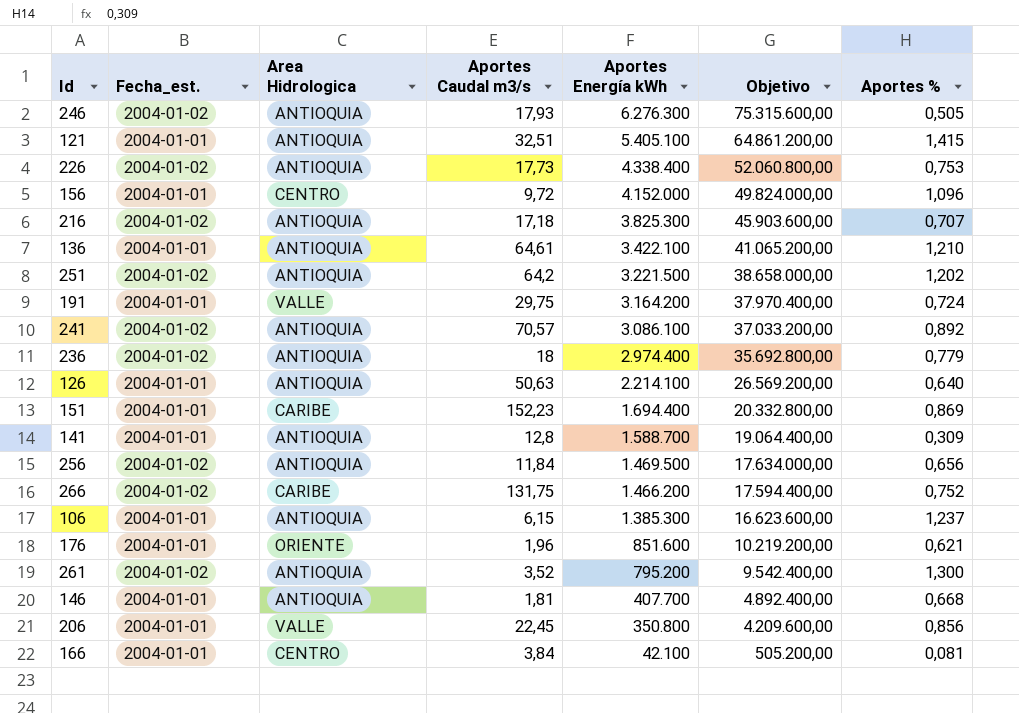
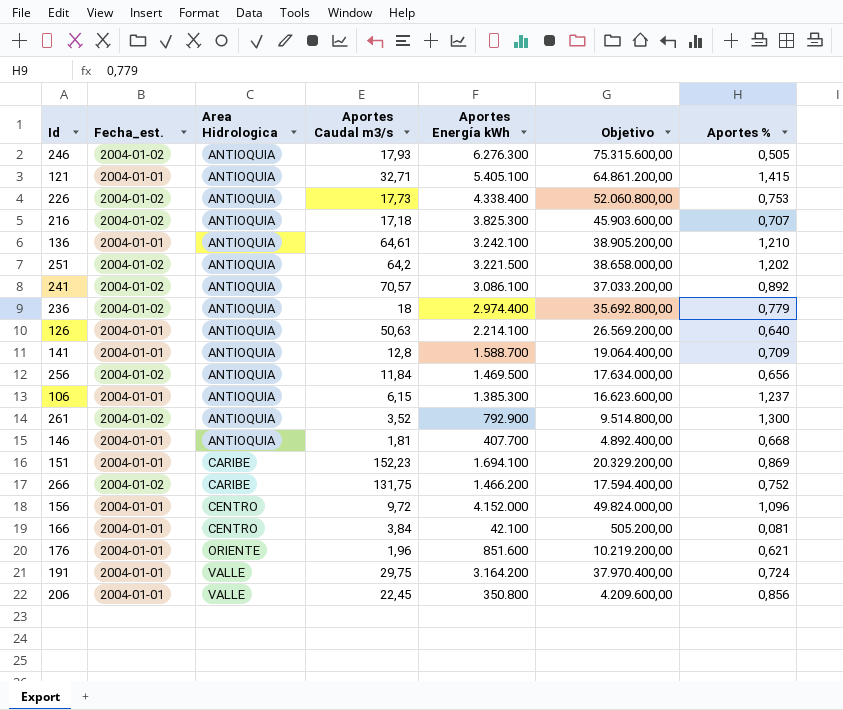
row order: Aportes Energía kWh descending -> Area Hidrologica ascending
121 | Aportes Caudal m3/s: 32,51 -> 32,71
136 | Aportes Energía kWh: 3.422.100 -> 3.242.100
136 | Objetivo: 41.065.200,00 -> 38.905.200,00
141 | Aportes %: 0,309 -> 0,709
261 | Aportes Energía kWh: 795.200 -> 792.900
261 | Objetivo: 9.542.400,00 -> 9.514.800,00
151 | Aportes Energía kWh: 1.694.400 -> 1.694.100
151 | Objetivo: 20.332.800,00 -> 20.329.200,00

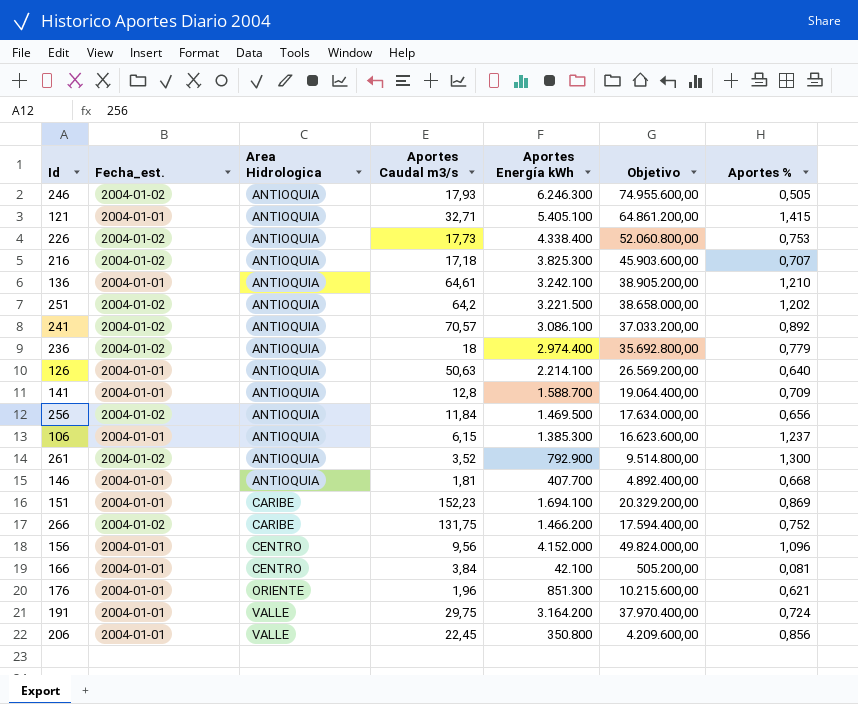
246 | Aportes Energía kWh: 6.276.300 -> 6.246.300
246 | Objetivo: 75.315.600,00 -> 74.955.600,00
156 | Aportes Caudal m3/s: 9,72 -> 9,56
176 | Aportes Energía kWh: 851.600 -> 851.300
176 | Objetivo: 10.219.200,00 -> 10.215.600,00

